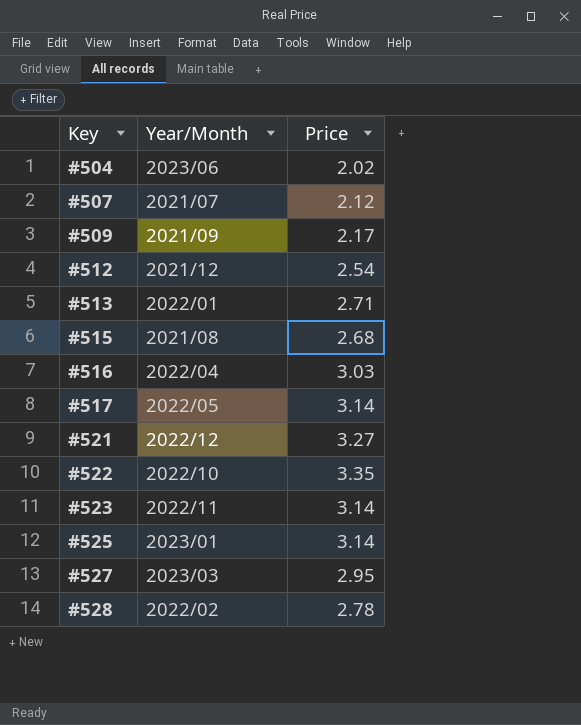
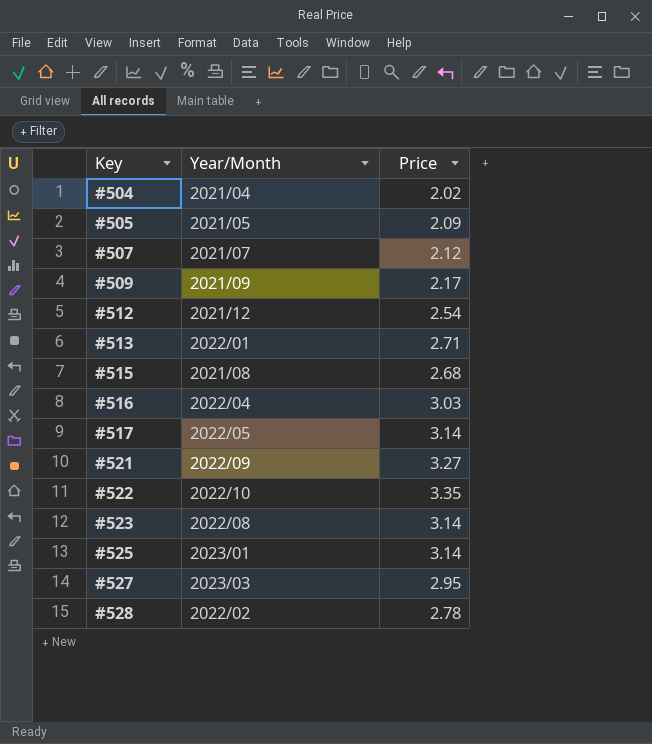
#504 | Year/Month: 2023/06 -> 2021/04
row #505: none -> 2021/05 | 2.09
#521 | Year/Month: 2022/12 -> 2022/09
#523 | Year/Month: 2022/11 -> 2022/08

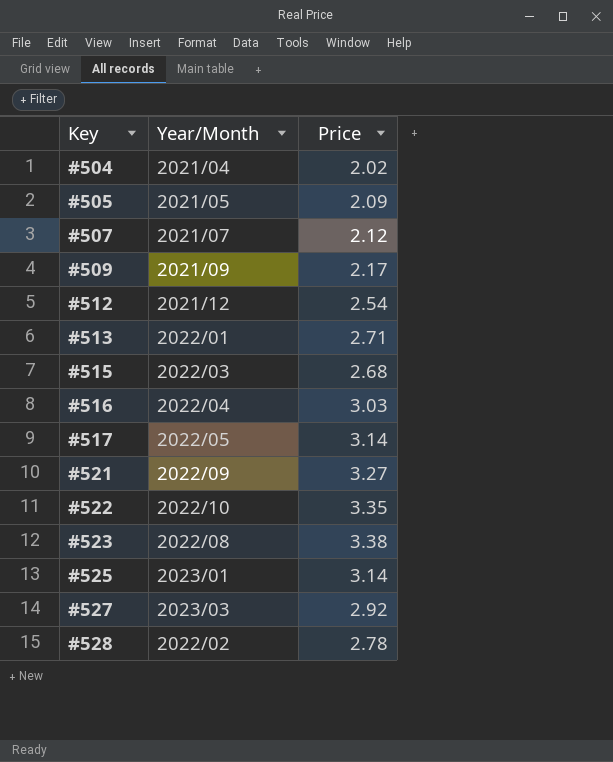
#515 | Year/Month: 2021/08 -> 2022/03
#523 | Price: 3.14 -> 3.38
#527 | Price: 2.95 -> 2.92

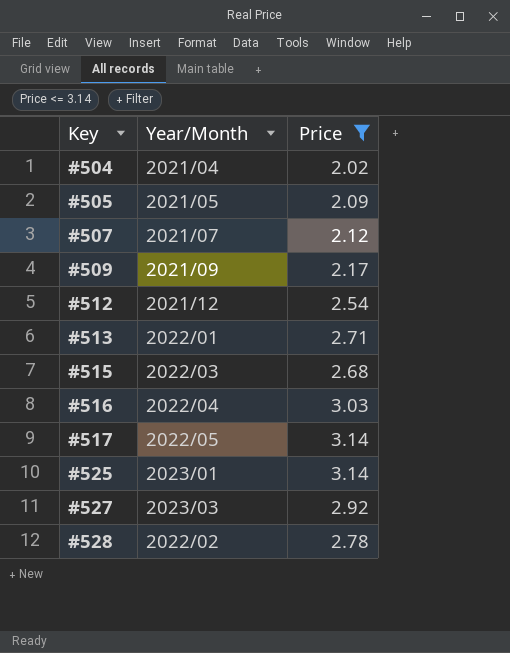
filter: none -> Price <= 3.14

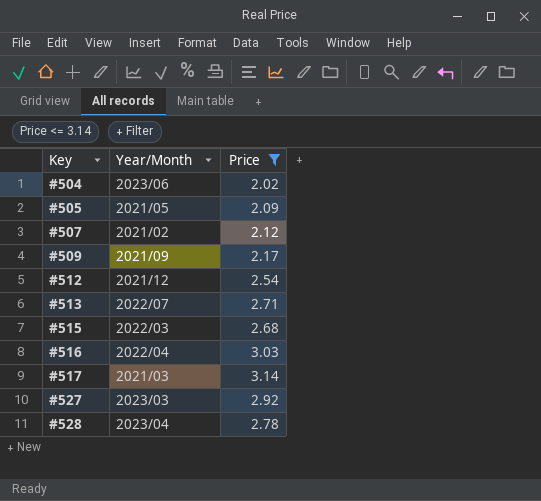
row #525: 2023/01 | 3.14 -> none
#504 | Year/Month: 2021/04 -> 2023/06
#507 | Year/Month: 2021/07 -> 2021/02
#513 | Year/Month: 2022/01 -> 2022/07
#517 | Year/Month: 2022/05 -> 2021/03
#528 | Year/Month: 2022/02 -> 2023/04

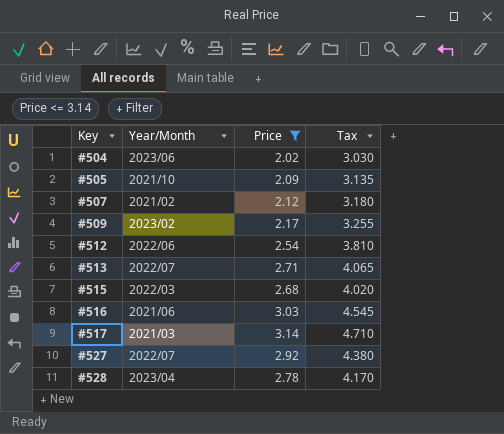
column Tax | formula: none -> [Price] * 1.5
#505 | Year/Month: 2021/05 -> 2021/10
#509 | Year/Month: 2021/09 -> 2023/02
#512 | Year/Month: 2021/12 -> 2022/06
#516 | Year/Month: 2022/04 -> 2021/06
#527 | Year/Month: 2023/03 -> 2022/07

